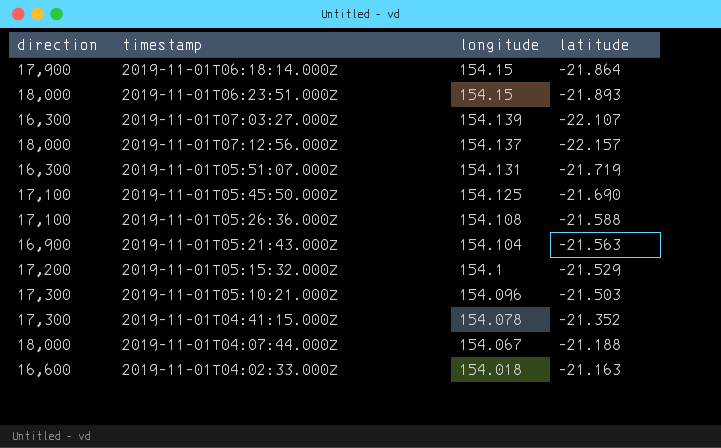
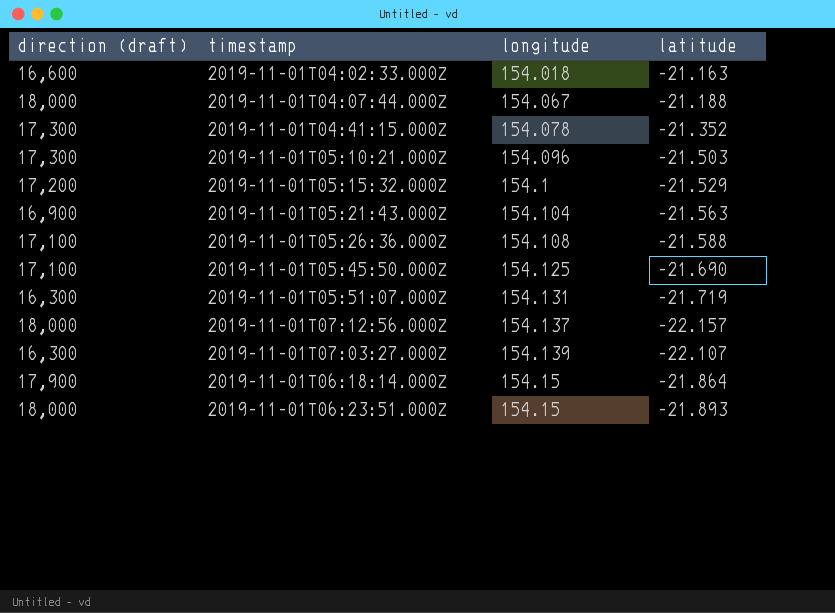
row order: longitude descending -> longitude ascending
column name: direction -> direction (draft)

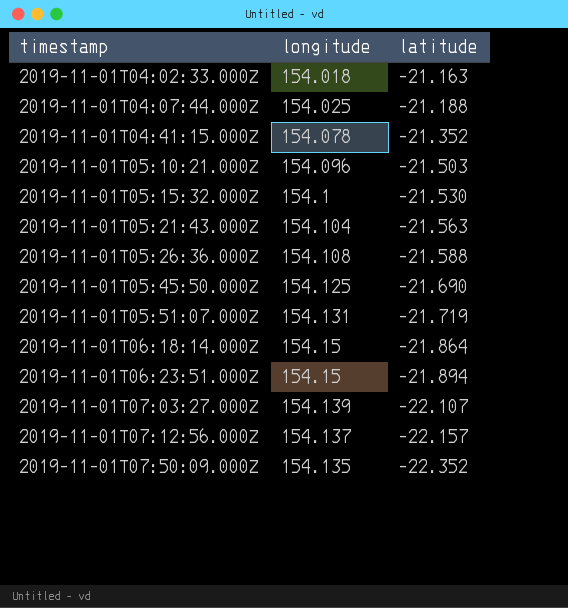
row order: longitude ascending -> timestamp ascending
column direction (draft) | position: 1 -> none
2019-11-01T04:07:44.000Z | longitude: 154.067 -> 154.025
2019-11-01T05:15:32.000Z | latitude: -21.529 -> -21.530
2019-11-01T06:23:51.000Z | latitude: -21.893 -> -21.894
row 2019-11-01T07:50:09.000Z: none -> 154.135 | -22.352

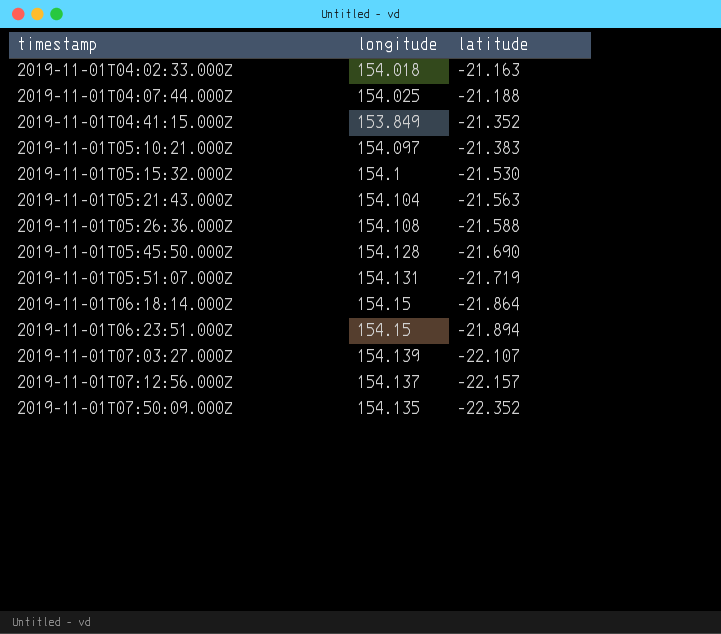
2019-11-01T04:41:15.000Z | longitude: 154.078 -> 153.849
2019-11-01T05:10:21.000Z | longitude: 154.096 -> 154.097
2019-11-01T05:10:21.000Z | latitude: -21.503 -> -21.383
2019-11-01T05:45:50.000Z | longitude: 154.125 -> 154.128

